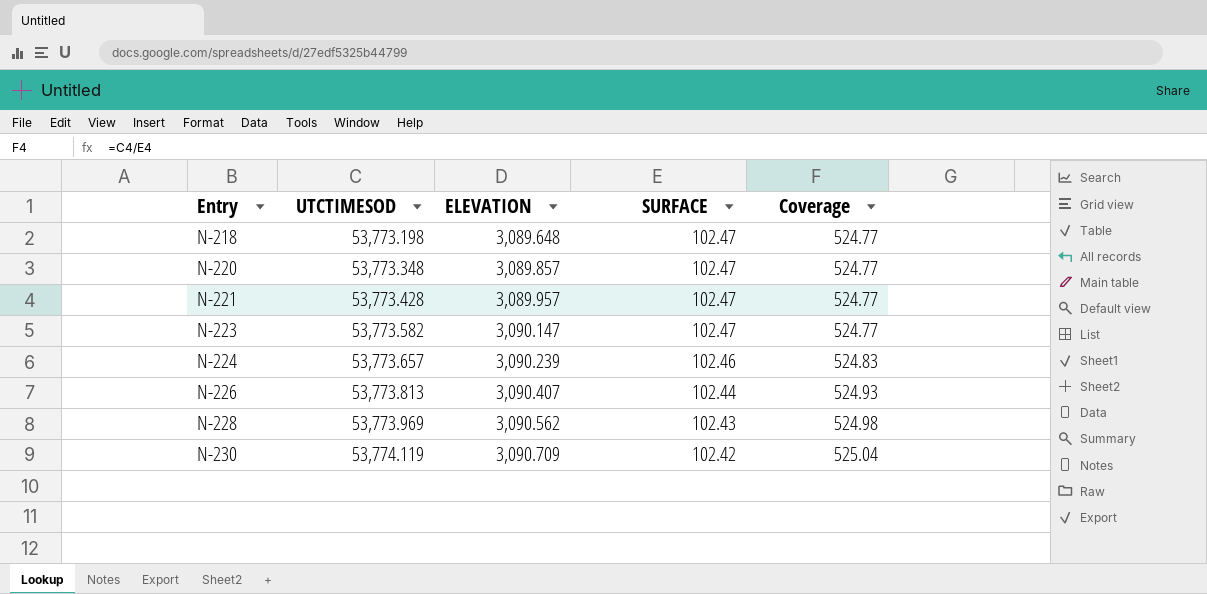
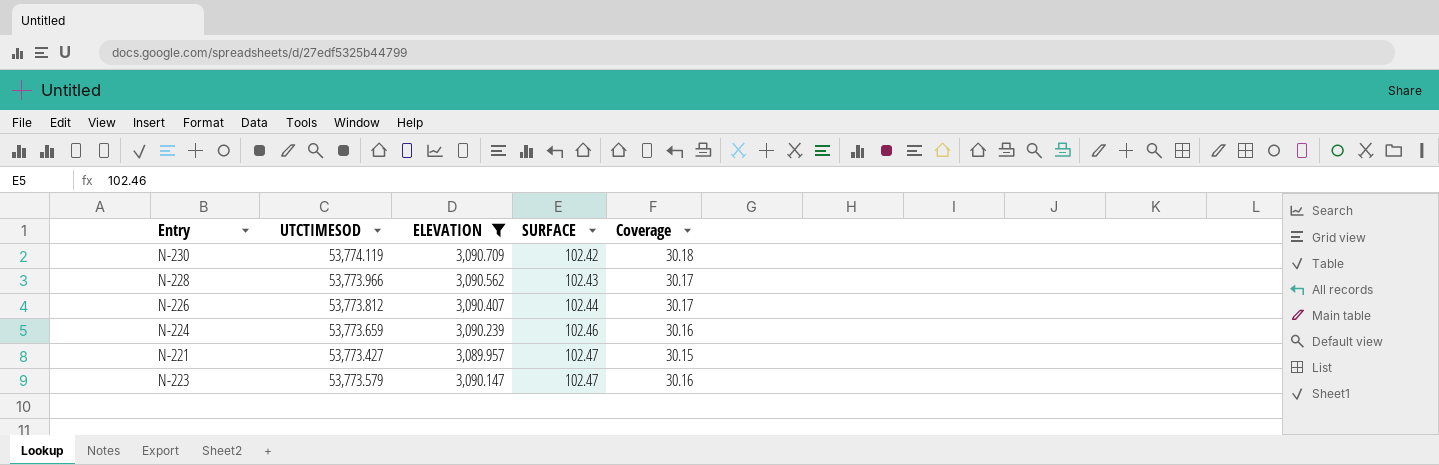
filter: none -> ELEVATION >= 3,089.957
row order: Entry ascending -> SURFACE ascending
column Coverage | formula: [UTCTIMESOD] / [SURFACE] -> [ELEVATION] / [SURFACE]
N-228 | UTCTIMESOD: 53,773.969 -> 53,773.966
N-226 | UTCTIMESOD: 53,773.813 -> 53,773.812
N-224 | UTCTIMESOD: 53,773.657 -> 53,773.659
N-221 | UTCTIMESOD: 53,773.428 -> 53,773.427
N-223 | UTCTIMESOD: 53,773.582 -> 53,773.579

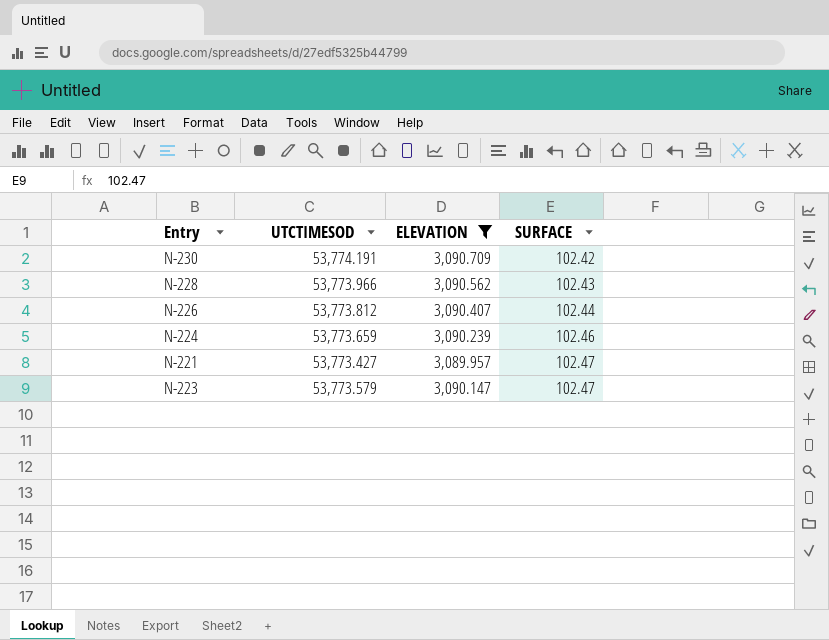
column Coverage | formula: [ELEVATION] / [SURFACE] -> none
N-230 | UTCTIMESOD: 53,774.119 -> 53,774.191

